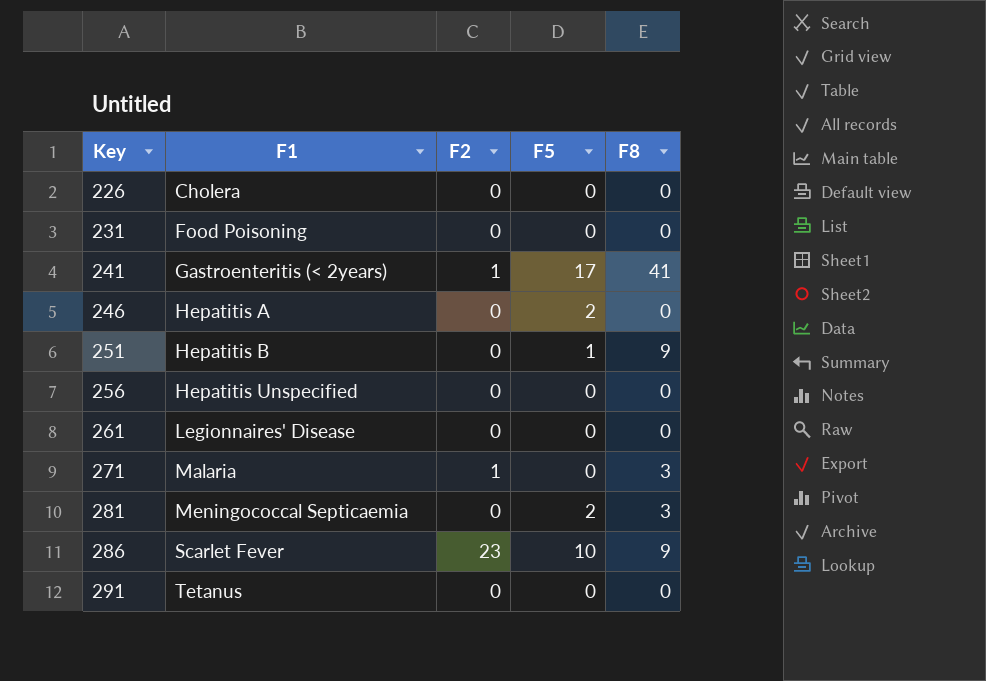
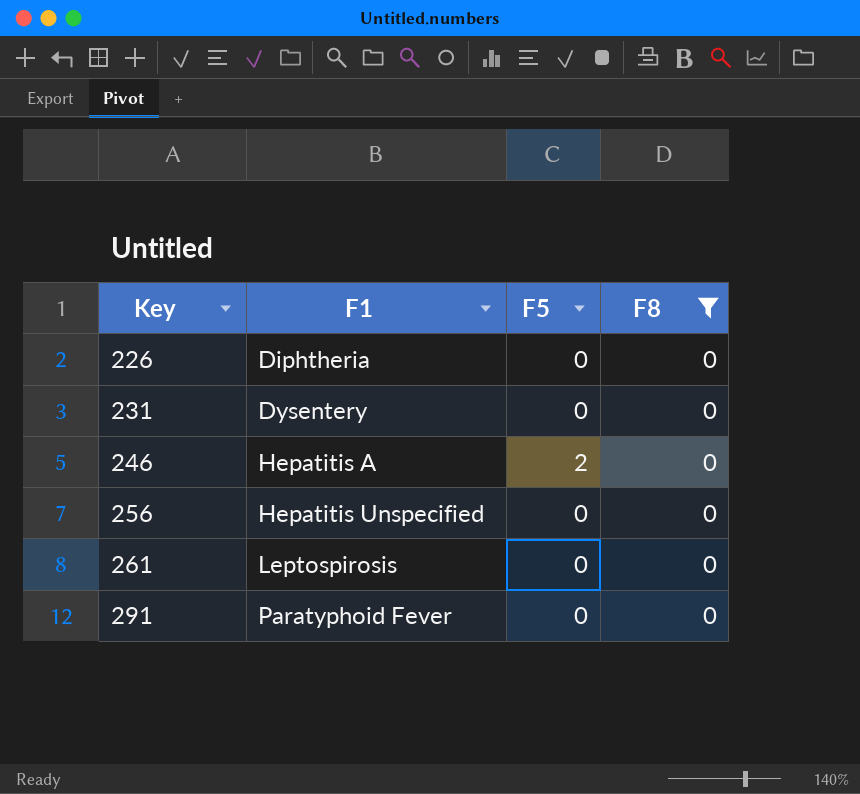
filter: none -> F8 = 0
column F2 | position: 3 -> none
226 | F1: Cholera -> Diphtheria
231 | F1: Food Poisoning -> Dysentery
261 | F1: Legionnaires' Disease -> Leptospirosis
291 | F1: Tetanus -> Paratyphoid Fever

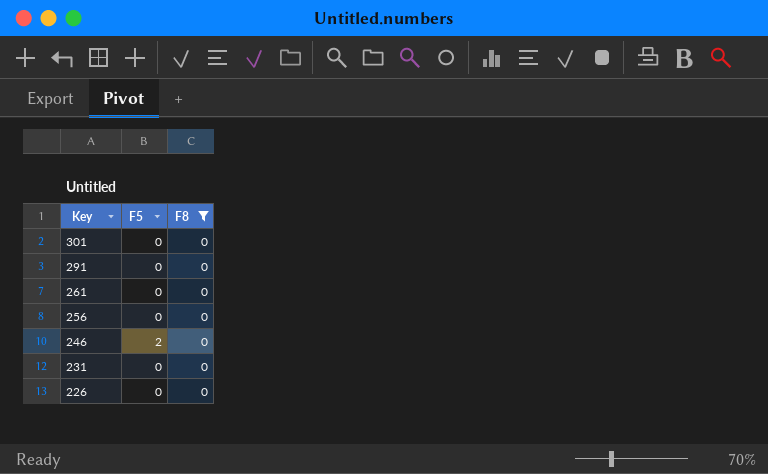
row order: Key ascending -> Key descending
column F1 | position: 2 -> none
row 301: none -> 0 | 0

